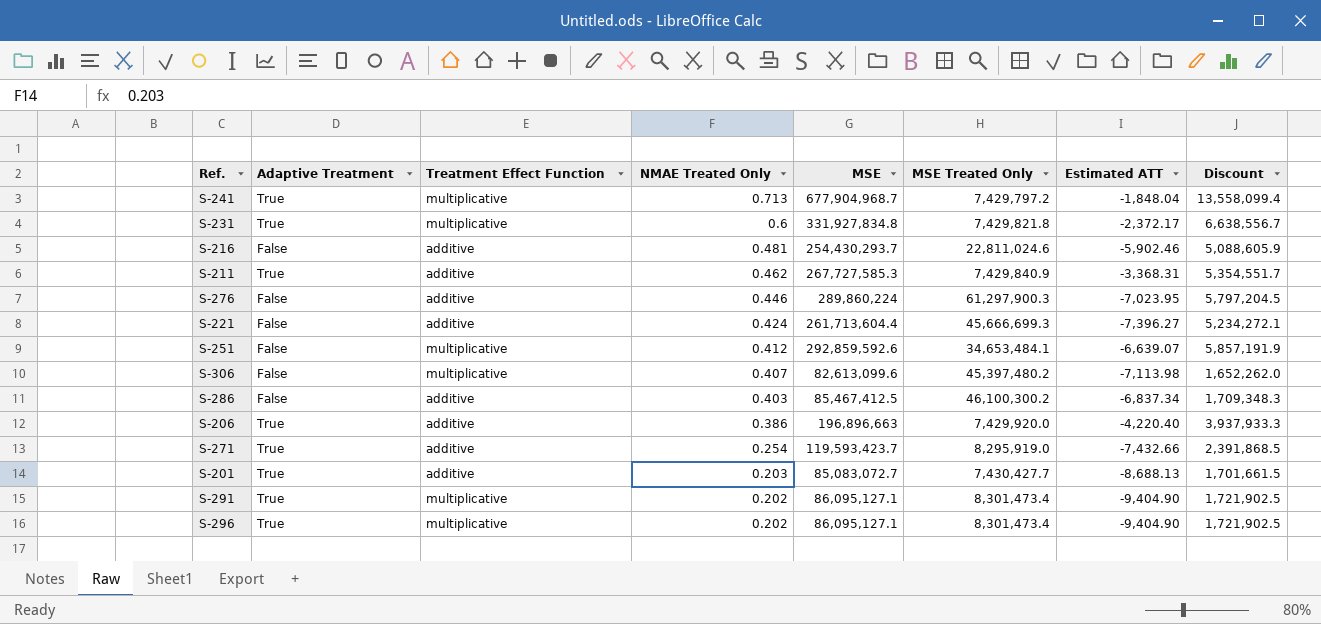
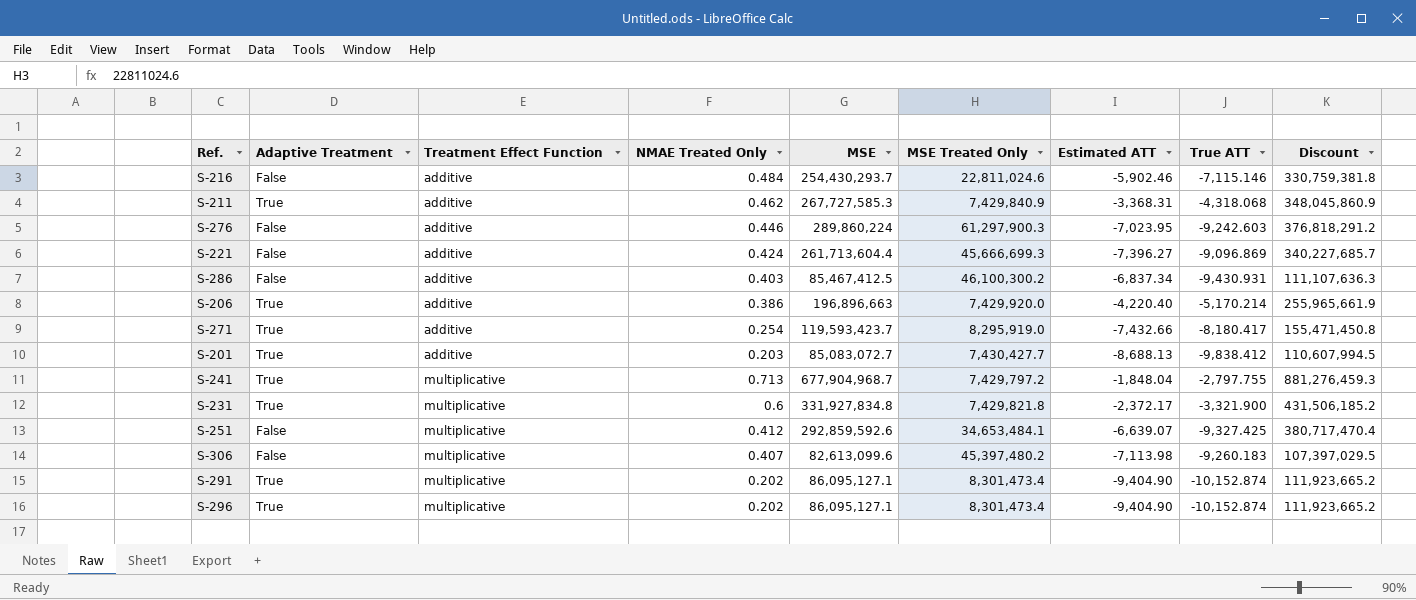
row order: NMAE Treated Only descending -> Treatment Effect Function ascending
column True ATT | position: none -> 8
column Discount | formula: [MSE] * 0.02 -> [MSE] * 1.3
S-216 | NMAE Treated Only: 0.481 -> 0.484

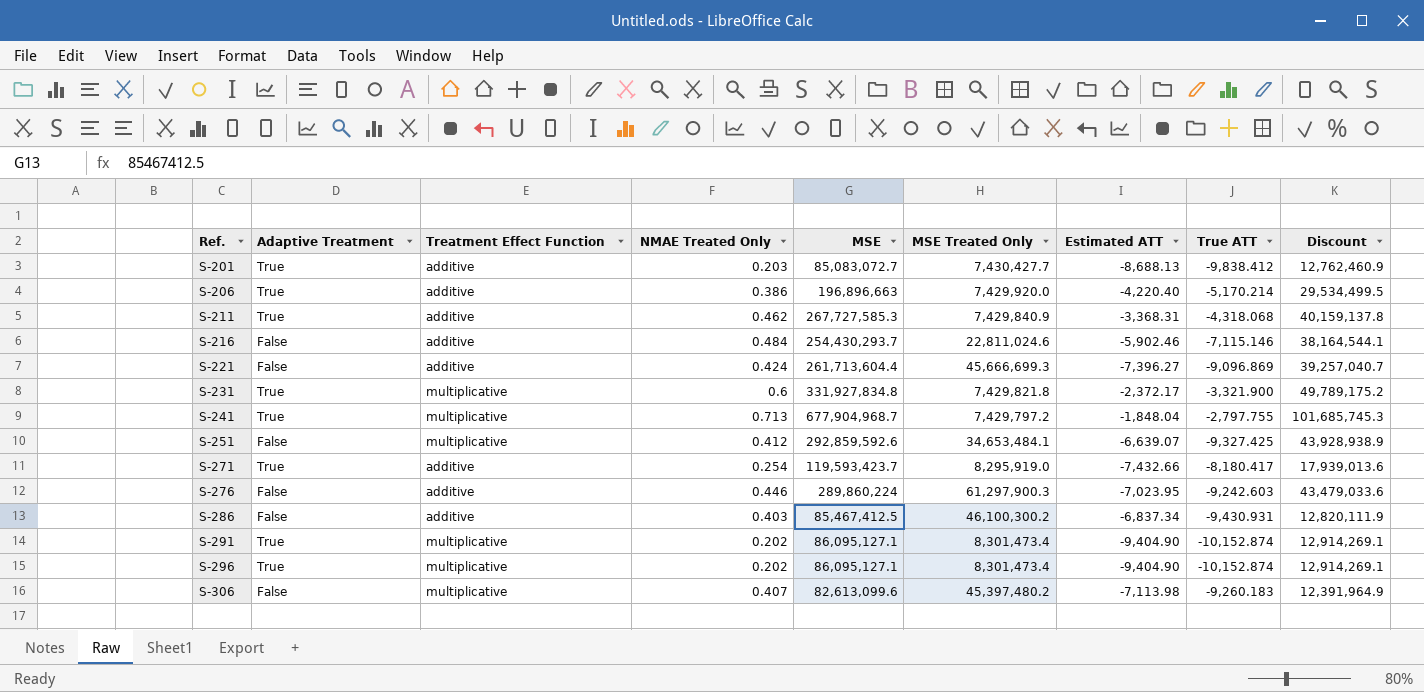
row order: Treatment Effect Function ascending -> Ref. ascending
column Discount | formula: [MSE] * 1.3 -> [MSE] * 0.15

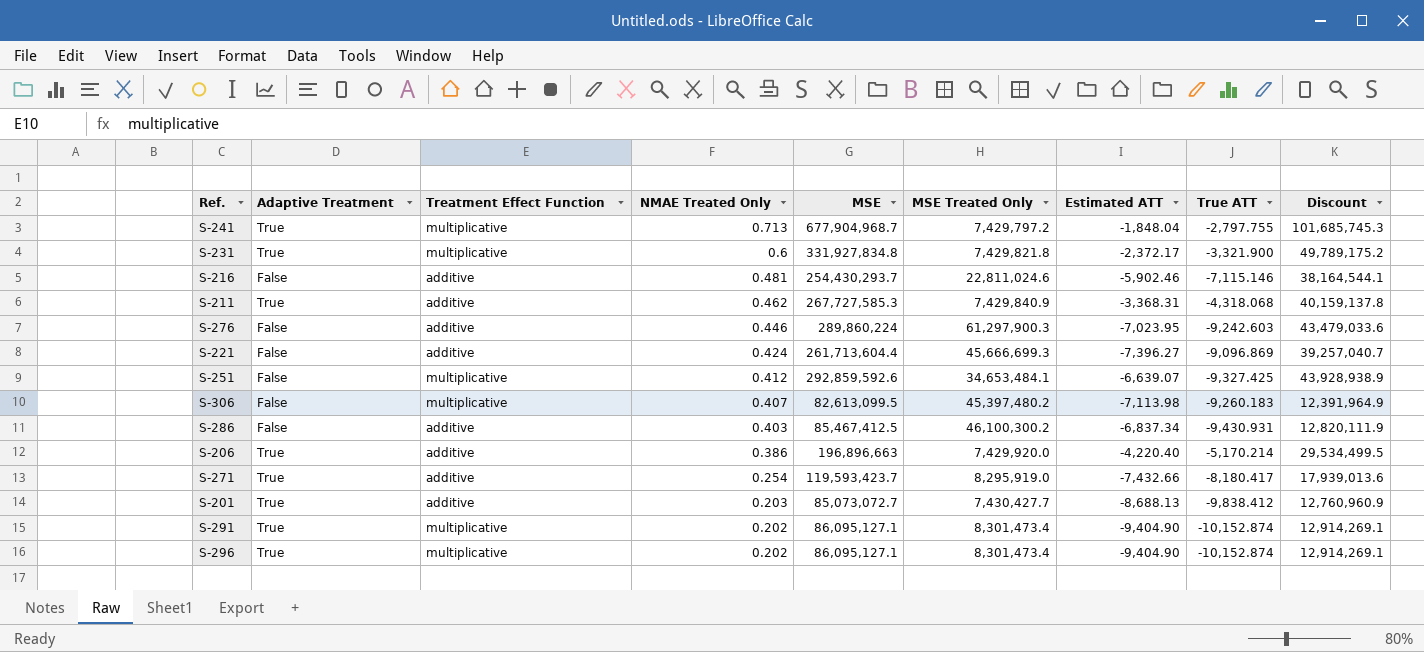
row order: Ref. ascending -> NMAE Treated Only descending
S-216 | NMAE Treated Only: 0.484 -> 0.481
S-306 | MSE: 82,613,099.6 -> 82,613,099.5
S-201 | MSE: 85,083,072.7 -> 85,073,072.7
S-201 | Discount: 12,762,460.9 -> 12,760,960.9

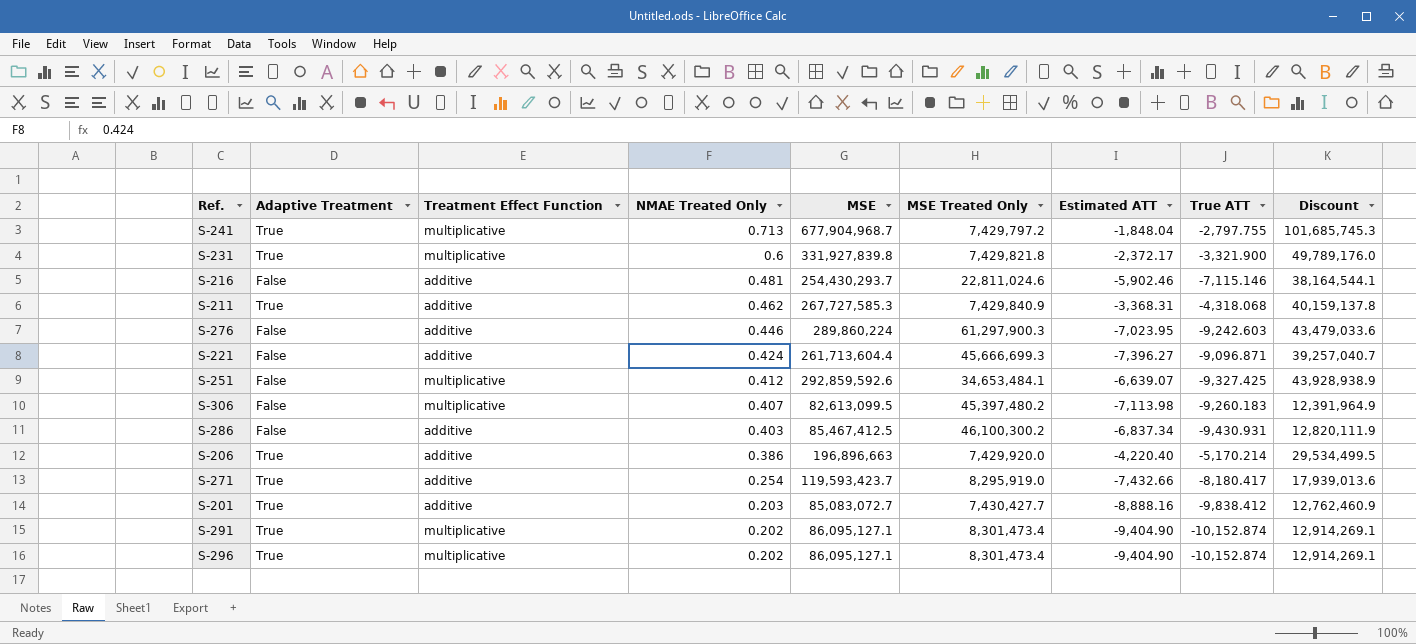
S-231 | MSE: 331,927,834.8 -> 331,927,839.8
S-231 | Discount: 49,789,175.2 -> 49,789,176.0
S-221 | True ATT: -9,096.869 -> -9,096.871
S-201 | MSE: 85,073,072.7 -> 85,083,072.7
S-201 | Estimated ATT: -8,688.13 -> -8,888.16
S-201 | Discount: 12,760,960.9 -> 12,762,460.9

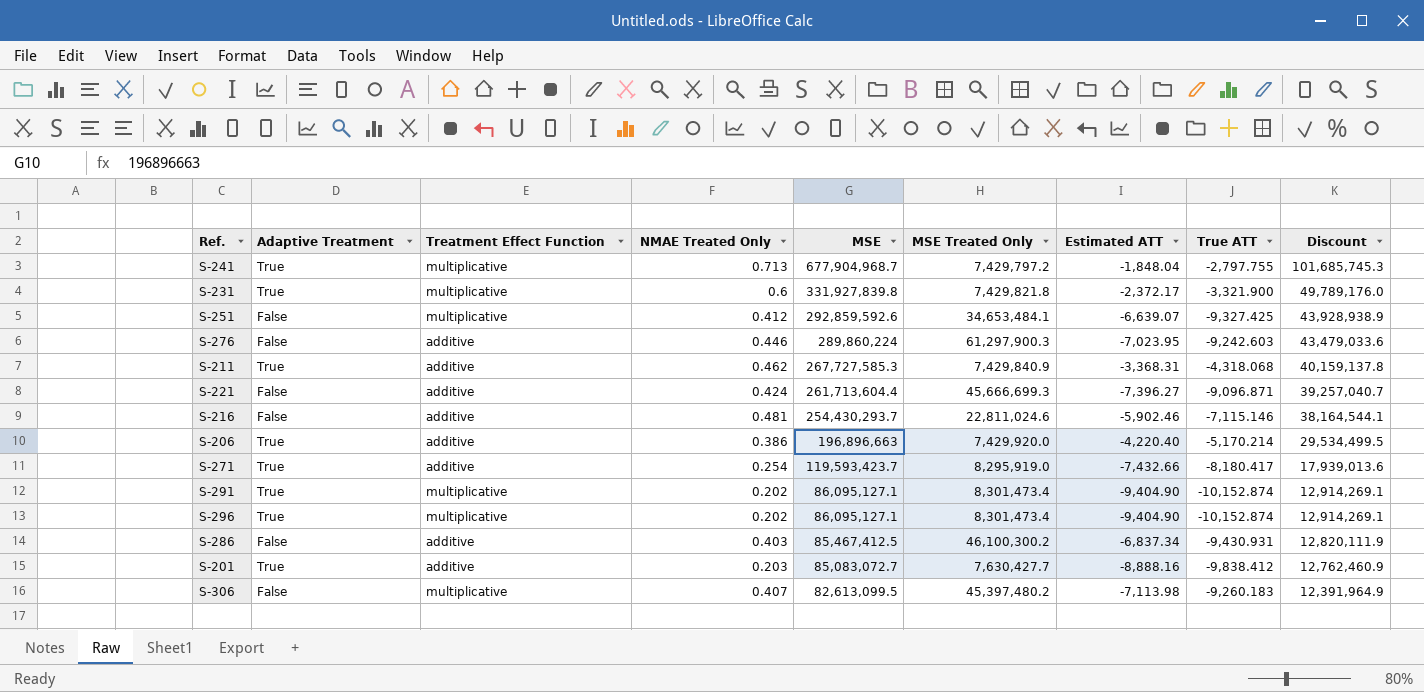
row order: NMAE Treated Only descending -> MSE descending
S-201 | MSE Treated Only: 7,430,427.7 -> 7,630,427.7

